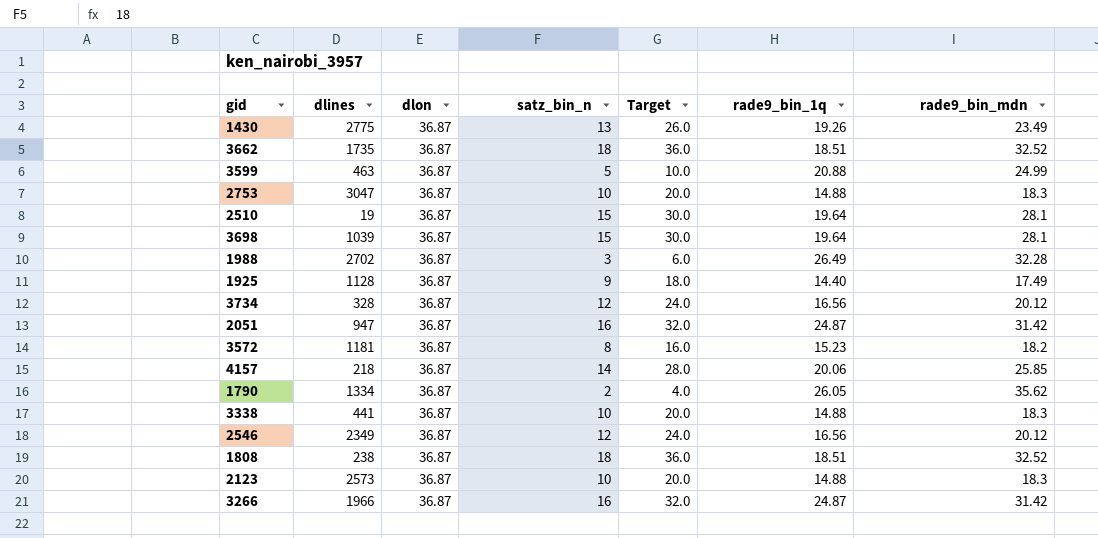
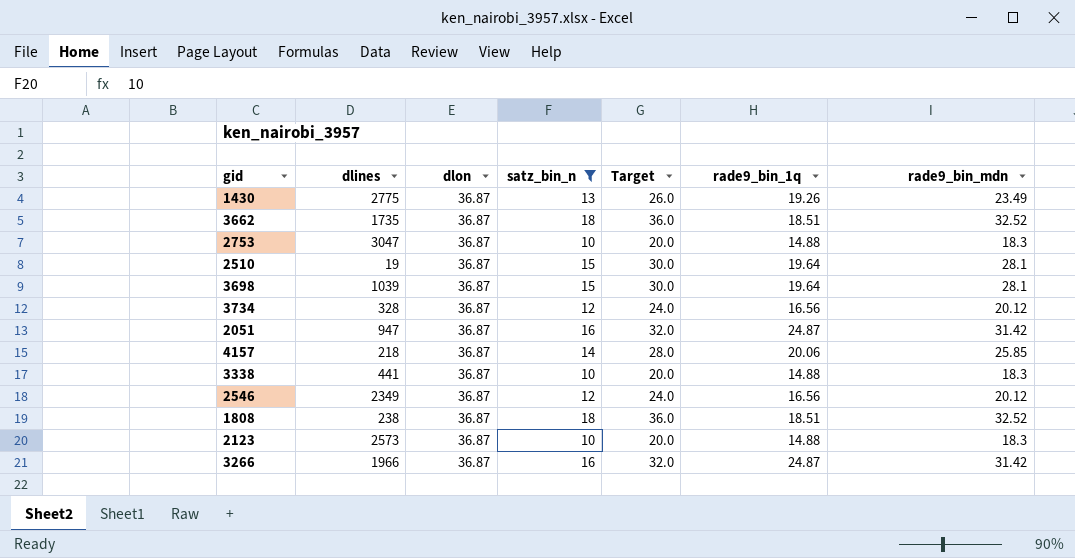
filter: none -> satz_bin_n >= 10

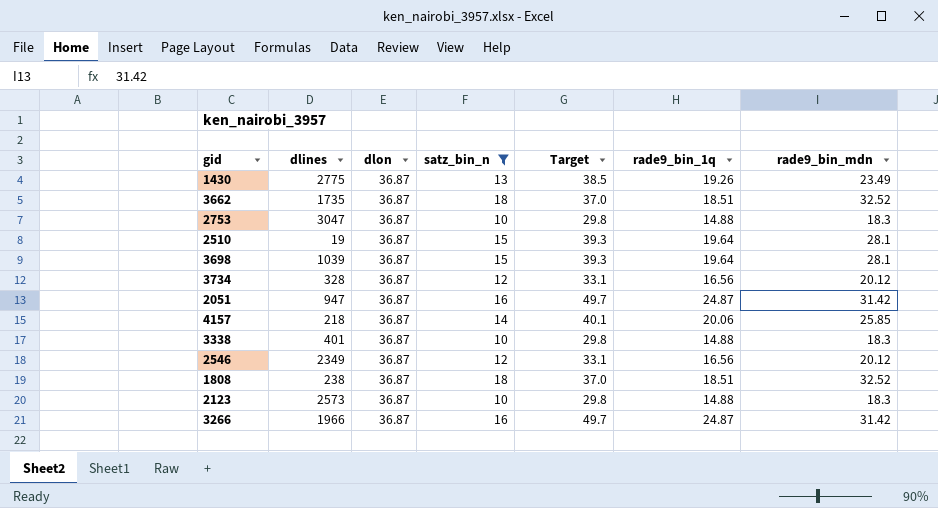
column Target | formula: [satz_bin_n] * 2 -> [rade9_bin_1q] * 2
3338 | dlines: 441 -> 401

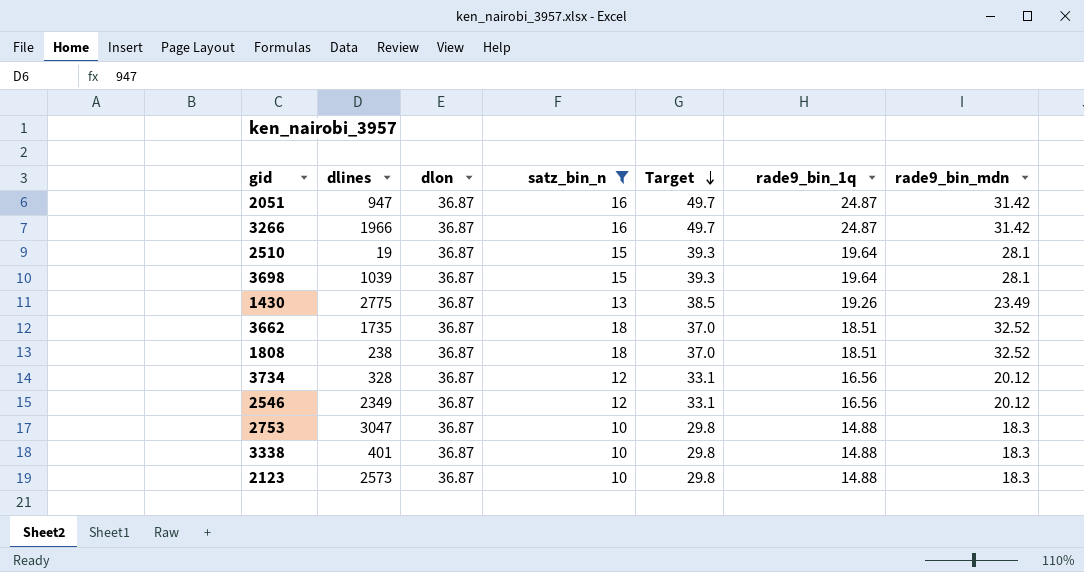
row order: none -> Target descending
row 4157: 218 | 36.87 | 14 | 40.1 | 20.06 | 25.85 -> none

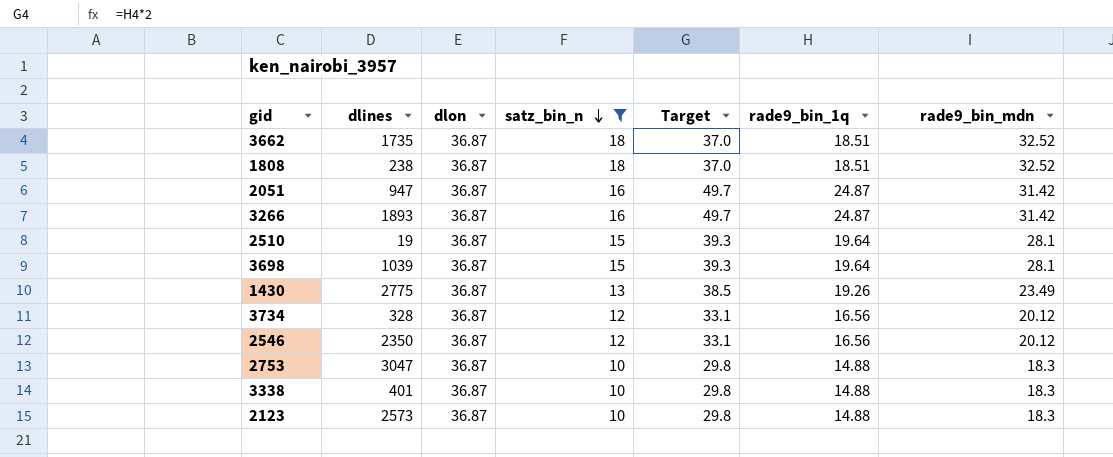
row order: Target descending -> satz_bin_n descending
3266 | dlines: 1966 -> 1893
2546 | dlines: 2349 -> 2350

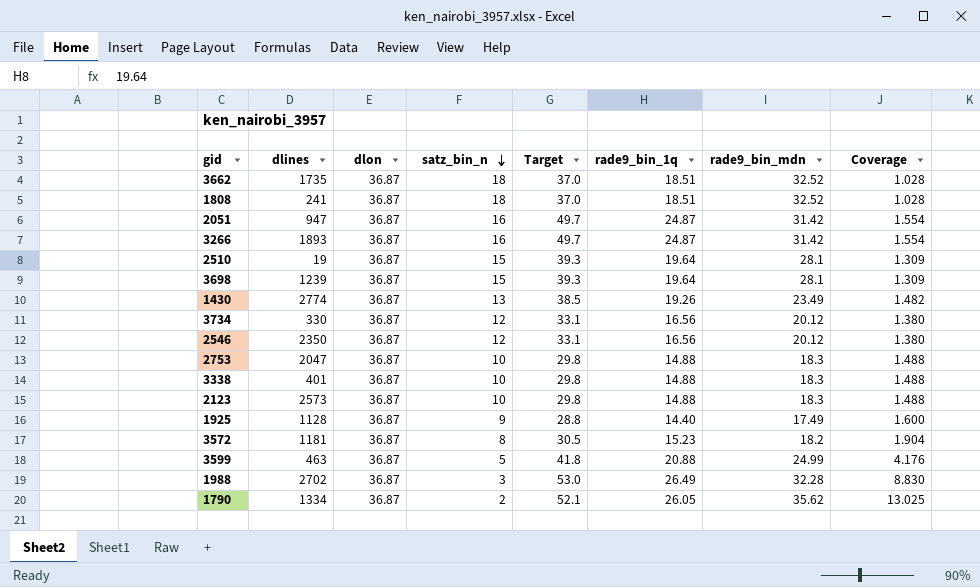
filter: satz_bin_n >= 10 -> none
column Coverage | formula: none -> [rade9_bin_1q] / [satz_bin_n]
1808 | dlines: 238 -> 241
3698 | dlines: 1039 -> 1239
1430 | dlines: 2775 -> 2774
3734 | dlines: 328 -> 330
2753 | dlines: 3047 -> 2047

